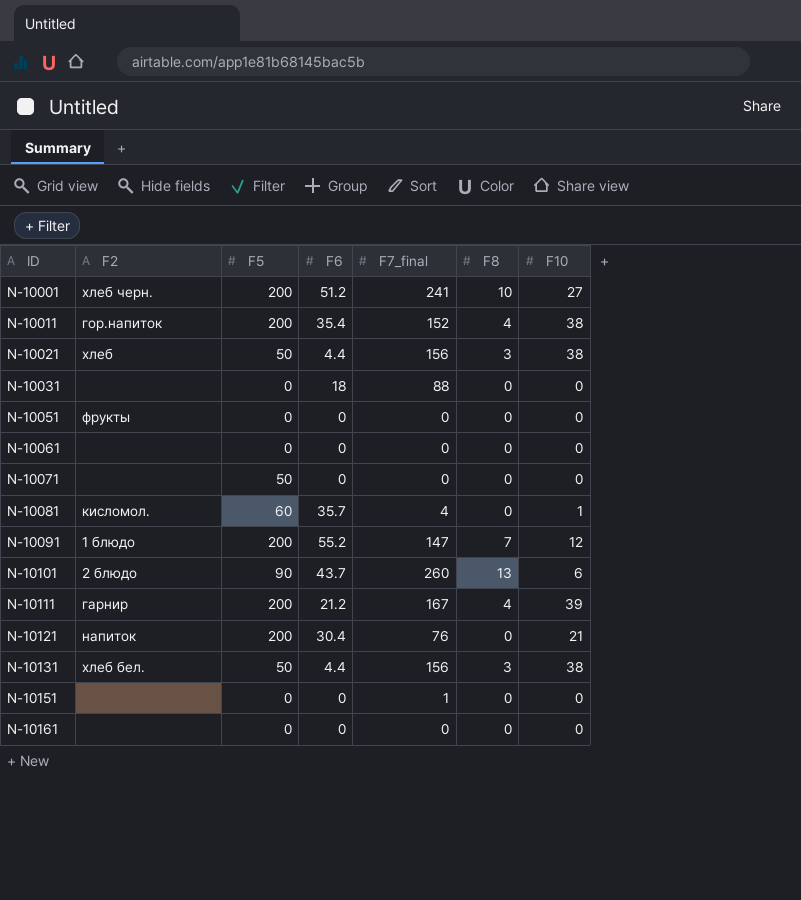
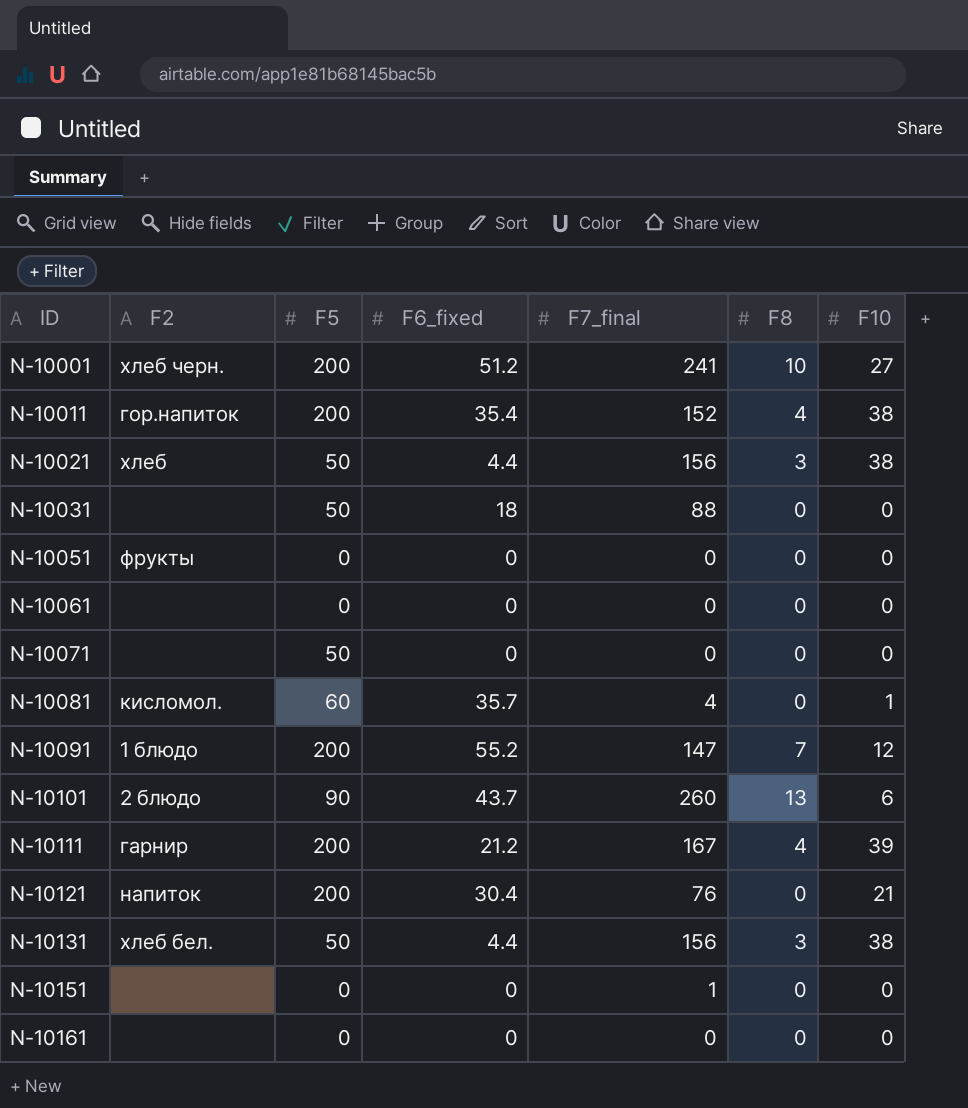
column name: F6 -> F6_fixed
N-10031 | F5: 0 -> 50

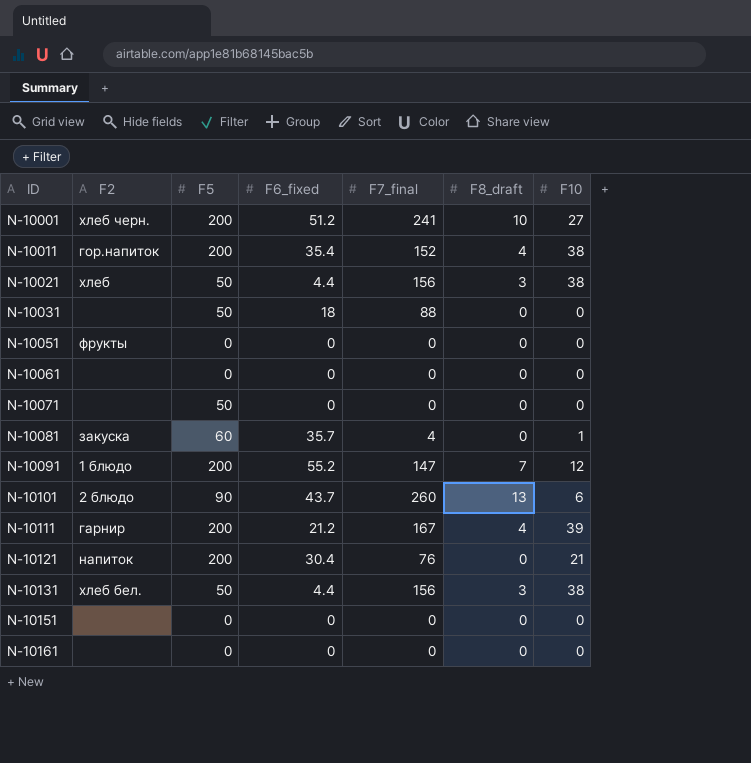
column name: F8 -> F8_draft
N-10081 | F2: кисломол. -> закуска
N-10151 | F7_final: 1 -> 0

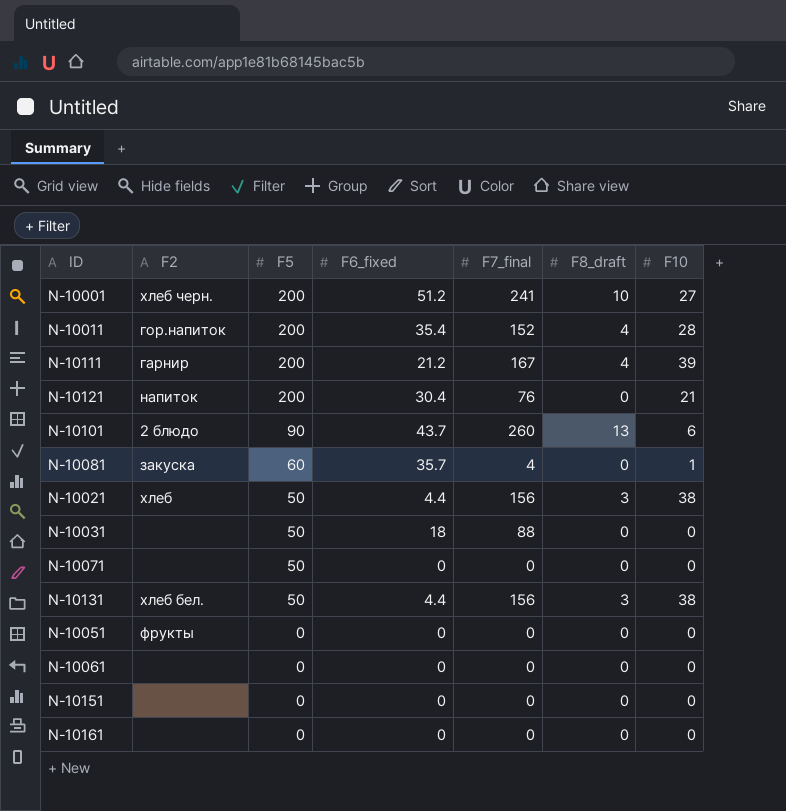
row order: ID ascending -> F5 descending
row N-10091: 1 блюдо | 200 | 55.2 | 147 | 7 | 12 -> none
N-10011 | F10: 38 -> 28

